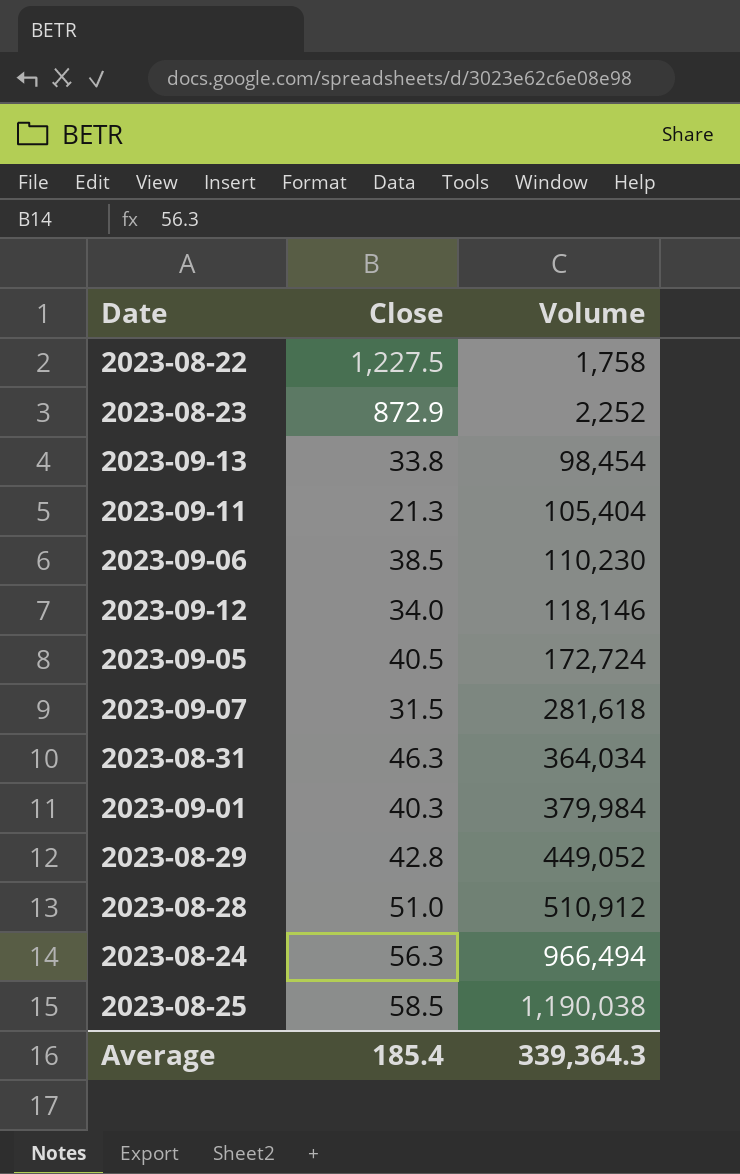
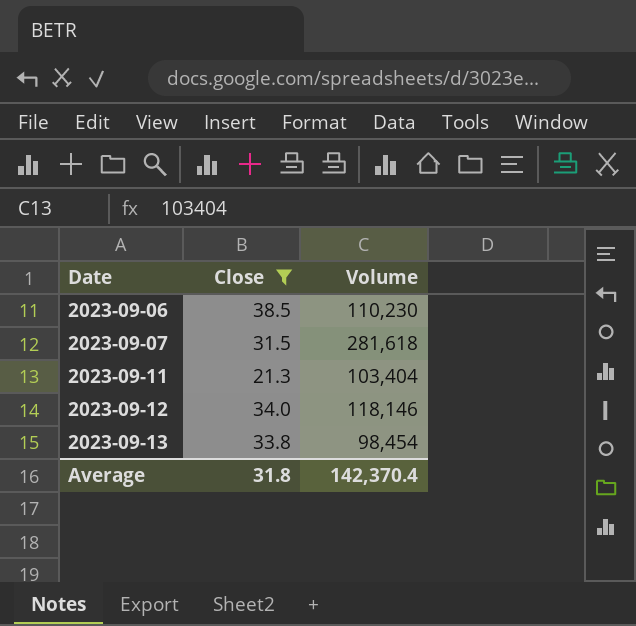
filter: none -> Close <= 38.5
row order: Volume ascending -> Date ascending
2023-09-11 | Volume: 105,404 -> 103,404
Average | Close: 185.4 -> 31.8
Average | Volume: 339,364.3 -> 142,370.4

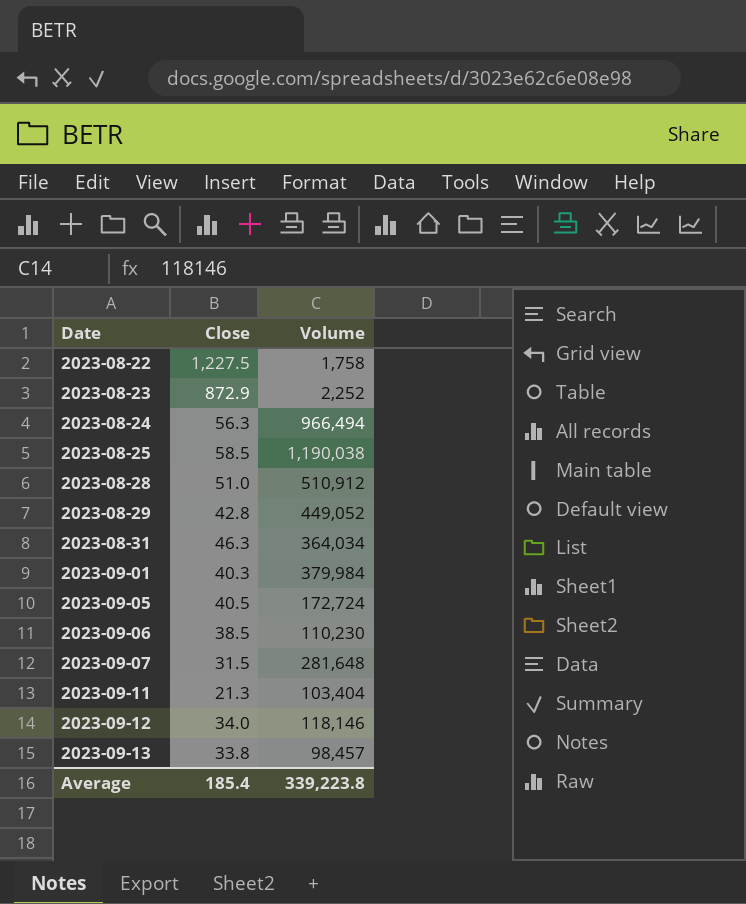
filter: Close <= 38.5 -> none
2023-09-07 | Volume: 281,618 -> 281,648
2023-09-13 | Volume: 98,454 -> 98,457
Average | Close: 31.8 -> 185.4
Average | Volume: 142,370.4 -> 339,223.8

